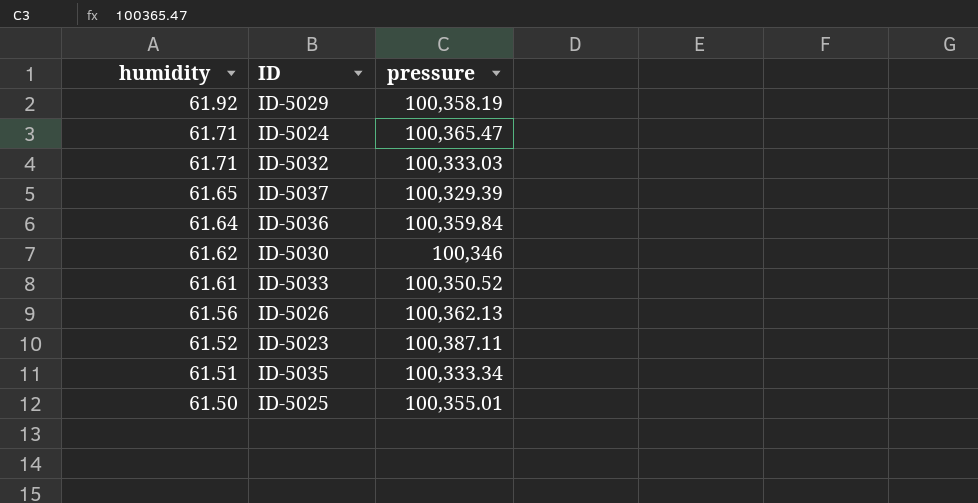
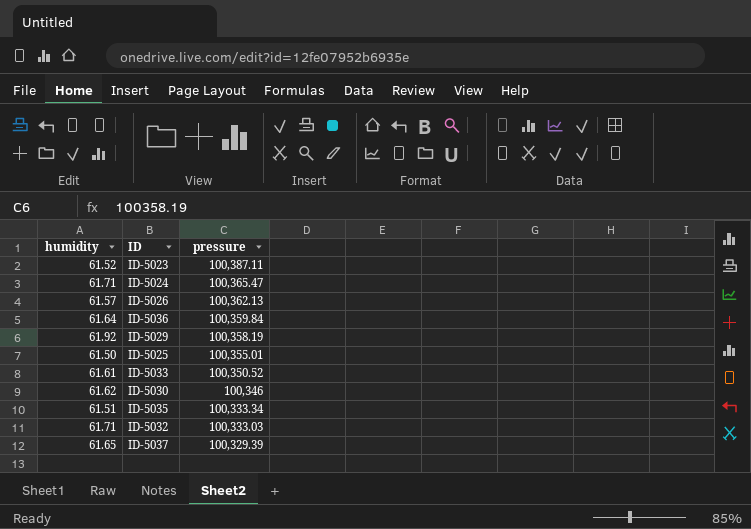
row order: humidity descending -> pressure descending
ID-5026 | humidity: 61.56 -> 61.57

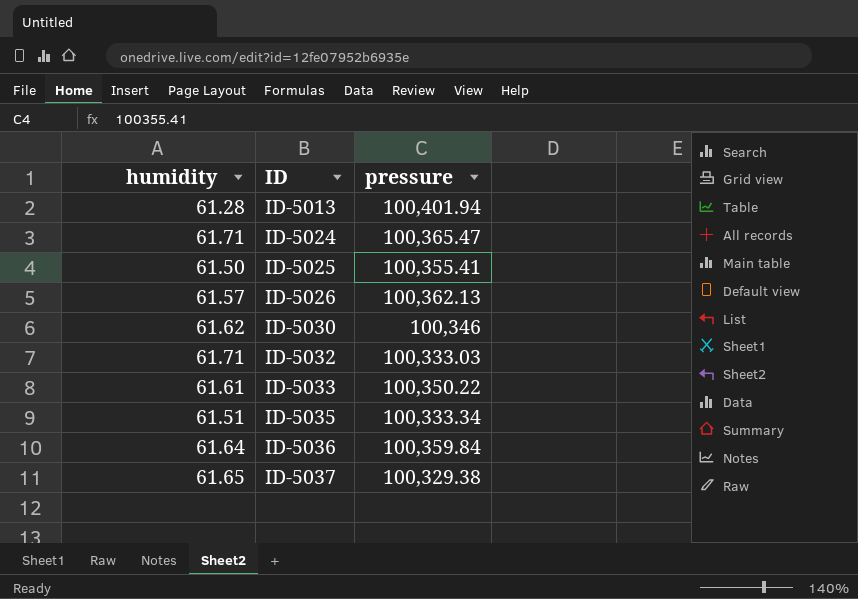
row order: pressure descending -> ID ascending
row ID-5023: 61.52 | 100,387.11 -> none
row ID-5029: 61.92 | 100,358.19 -> none
row ID-5013: none -> 61.28 | 100,401.94
ID-5025 | pressure: 100,355.01 -> 100,355.41
ID-5033 | pressure: 100,350.52 -> 100,350.22
ID-5037 | pressure: 100,329.39 -> 100,329.38

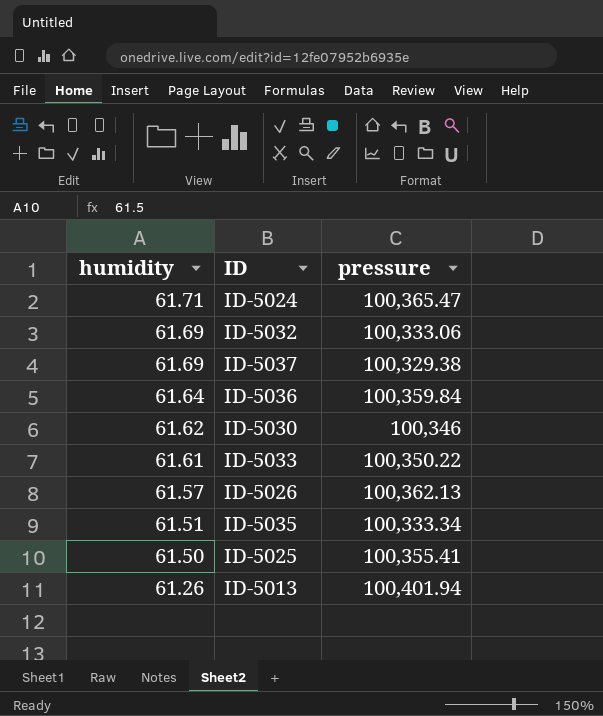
row order: ID ascending -> humidity descending
ID-5032 | humidity: 61.71 -> 61.69
ID-5032 | pressure: 100,333.03 -> 100,333.06
ID-5037 | humidity: 61.65 -> 61.69
ID-5013 | humidity: 61.28 -> 61.26

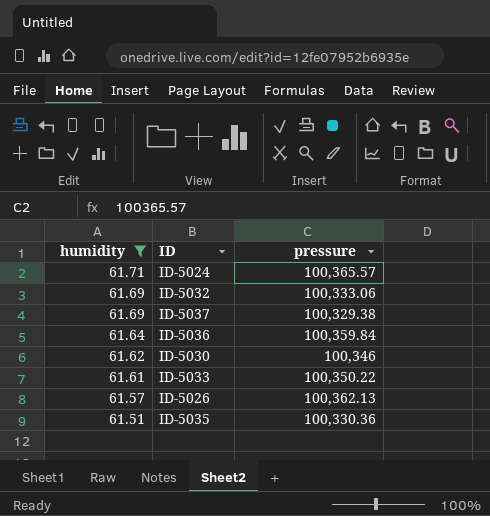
filter: none -> humidity >= 61.51
ID-5024 | pressure: 100,365.47 -> 100,365.57
ID-5035 | pressure: 100,333.34 -> 100,330.36

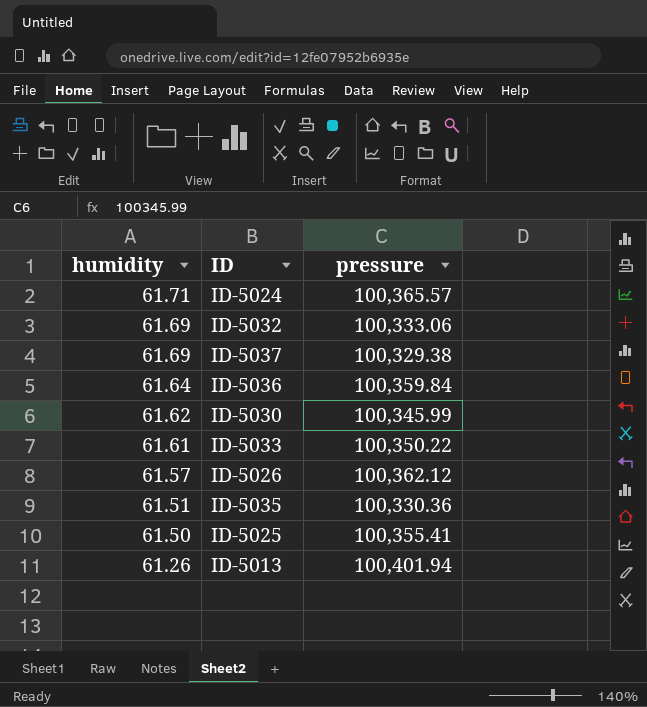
filter: humidity >= 61.51 -> none
ID-5030 | pressure: 100,346 -> 100,345.99
ID-5026 | pressure: 100,362.13 -> 100,362.12

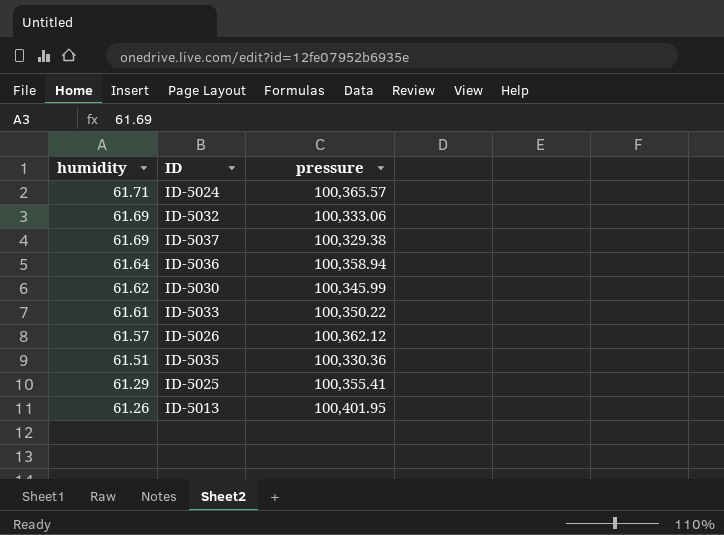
ID-5036 | pressure: 100,359.84 -> 100,358.94
ID-5025 | humidity: 61.50 -> 61.29
ID-5013 | pressure: 100,401.94 -> 100,401.95

